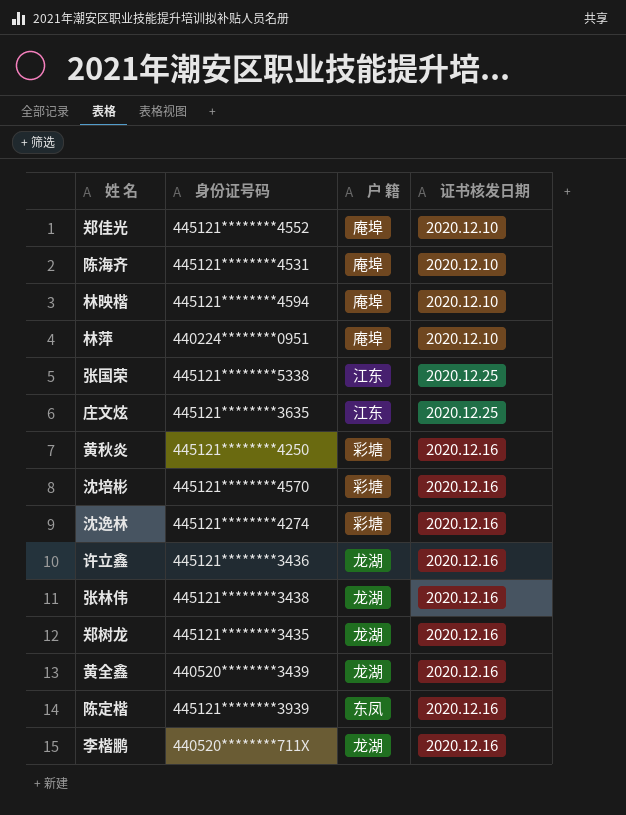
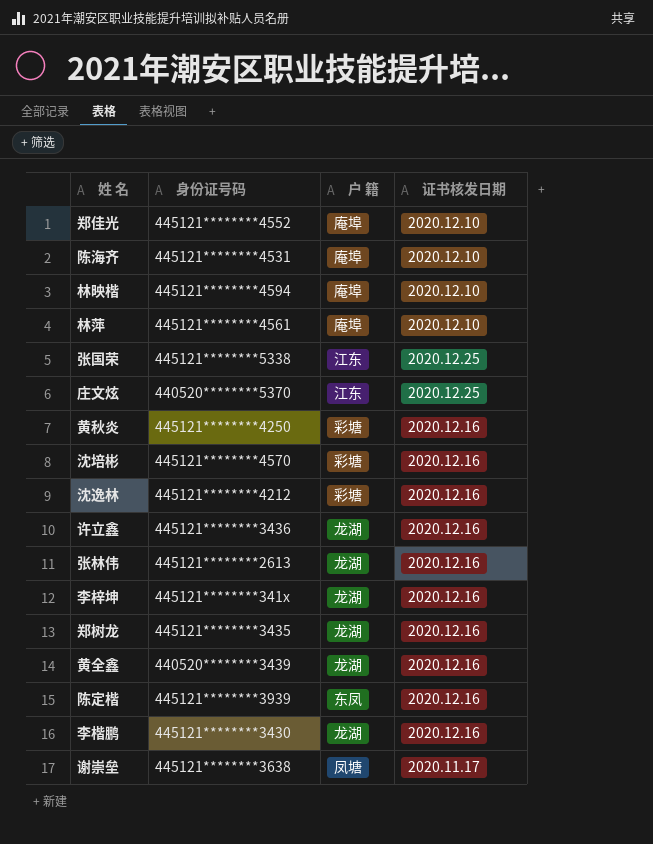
林萍 | 身份证号码: 440224********0951 -> 445121********4561
庄文炫 | 身份证号码: 445121********3635 -> 440520********5370
沈逸林 | 身份证号码: 445121********4274 -> 445121********4212
张林伟 | 身份证号码: 445121********3438 -> 445121********2613
row 李梓坤: none -> 445121********341x | 龙湖 | 2020.12.16
李楷鹏 | 身份证号码: 440520********711X -> 445121********3430
row 谢崇垒: none -> 445121********3638 | 凤塘 | 2020.11.17

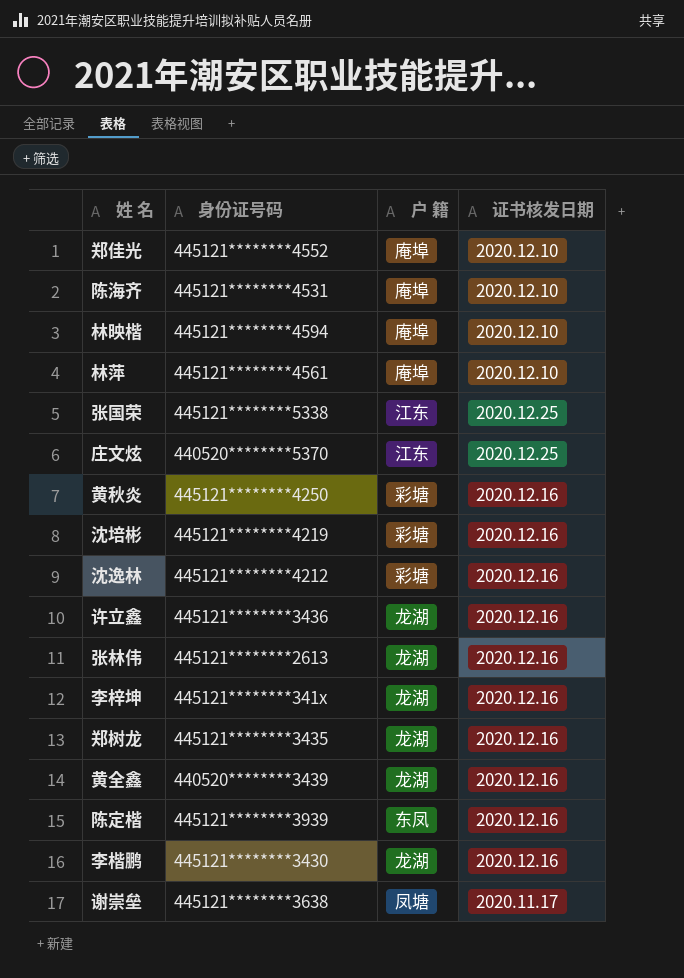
沈培彬 | 身份证号码: 445121********4570 -> 445121********4219

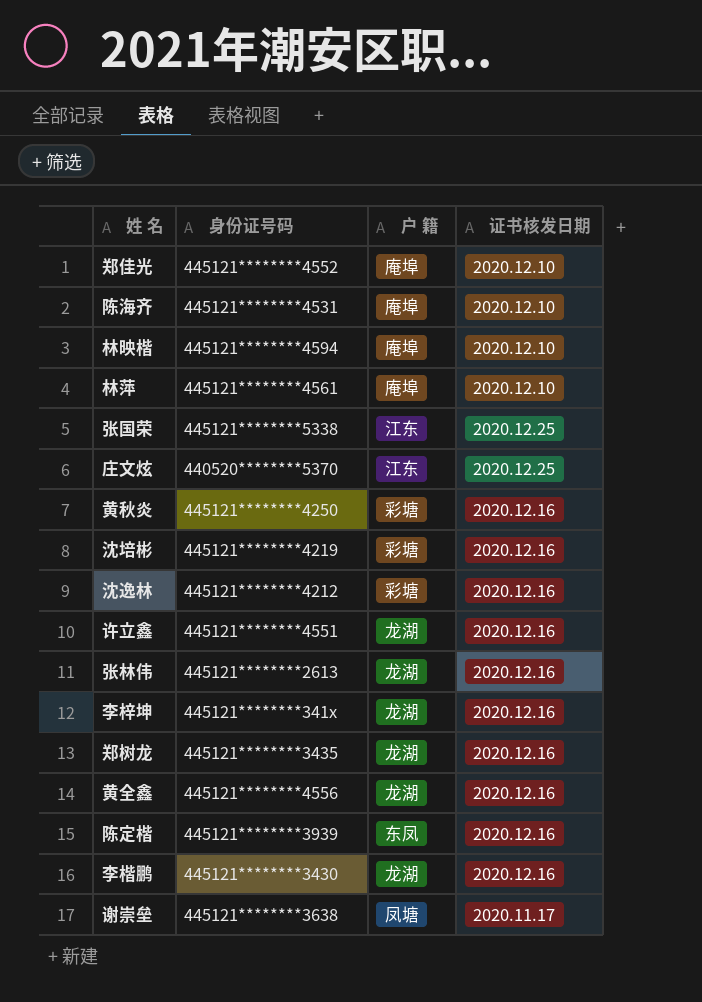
许立鑫 | 身份证号码: 445121********3436 -> 445121********4551
黄全鑫 | 身份证号码: 440520********3439 -> 445121********4556

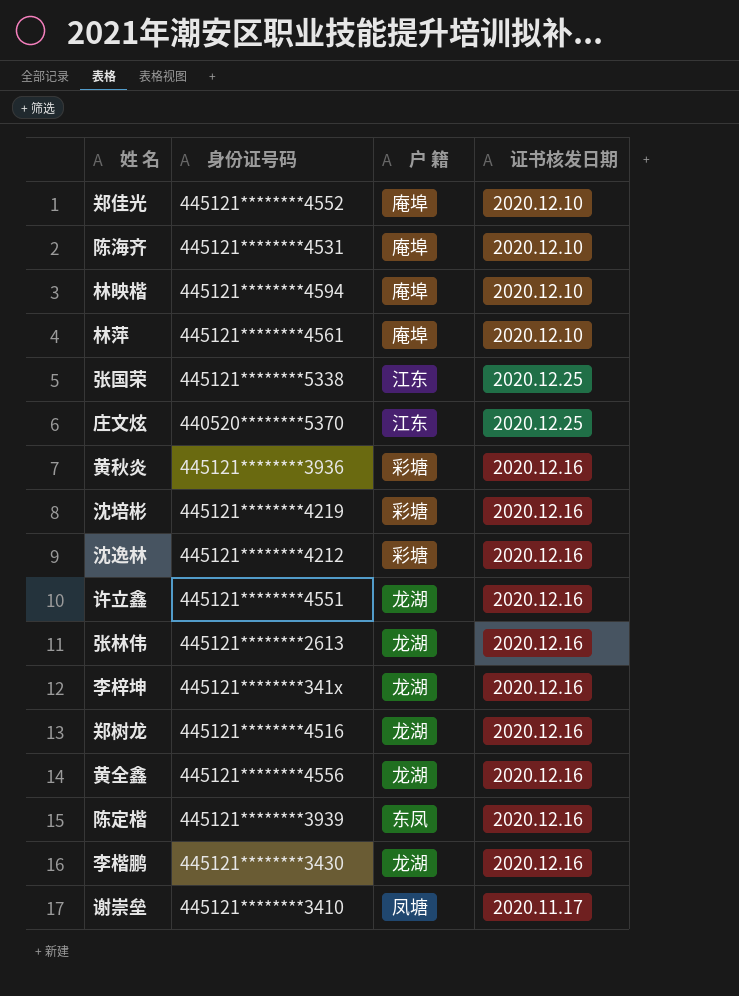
黄秋炎 | 身份证号码: 445121********4250 -> 445121********3936
郑树龙 | 身份证号码: 445121********3435 -> 445121********4516
谢崇垒 | 身份证号码: 445121********3638 -> 445121********3410

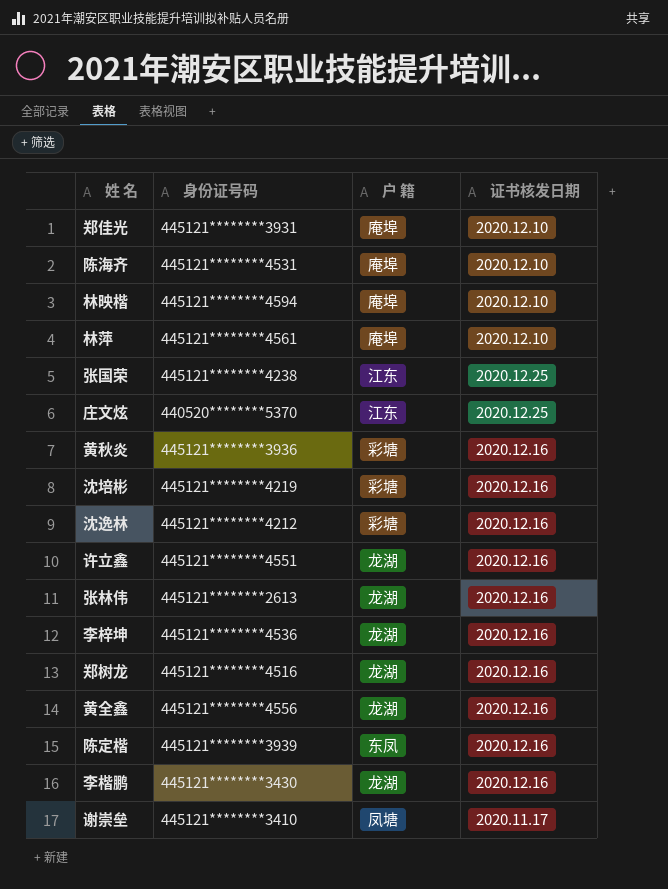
郑佳光 | 身份证号码: 445121********4552 -> 445121********3931
张国荣 | 身份证号码: 445121********5338 -> 445121********4238
李梓坤 | 身份证号码: 445121********341x -> 445121********4536

